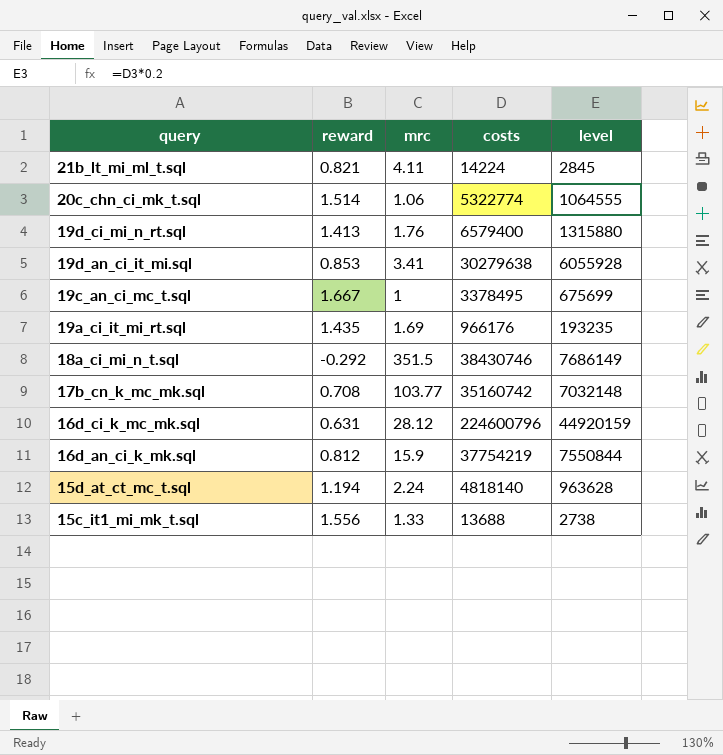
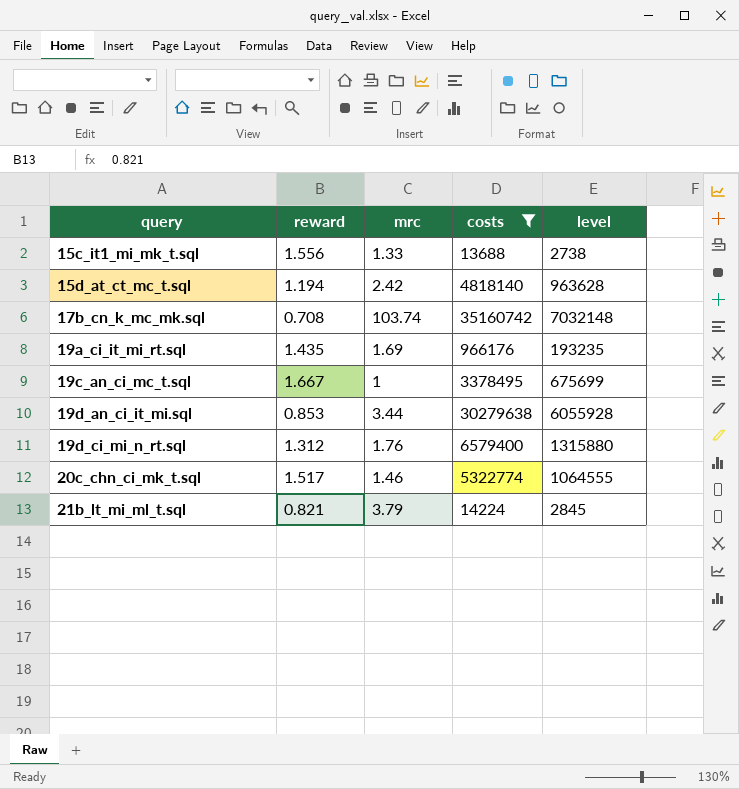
filter: none -> costs <= 35160742
row order: query descending -> query ascending
15d_at_ct_mc_t.sql | mrc: 2.24 -> 2.42
17b_cn_k_mc_mk.sql | mrc: 103.77 -> 103.74
19d_an_ci_it_mi.sql | mrc: 3.41 -> 3.44
19d_ci_mi_n_rt.sql | reward: 1.413 -> 1.312
20c_chn_ci_mk_t.sql | reward: 1.514 -> 1.517
20c_chn_ci_mk_t.sql | mrc: 1.06 -> 1.46
21b_lt_mi_ml_t.sql | mrc: 4.11 -> 3.79

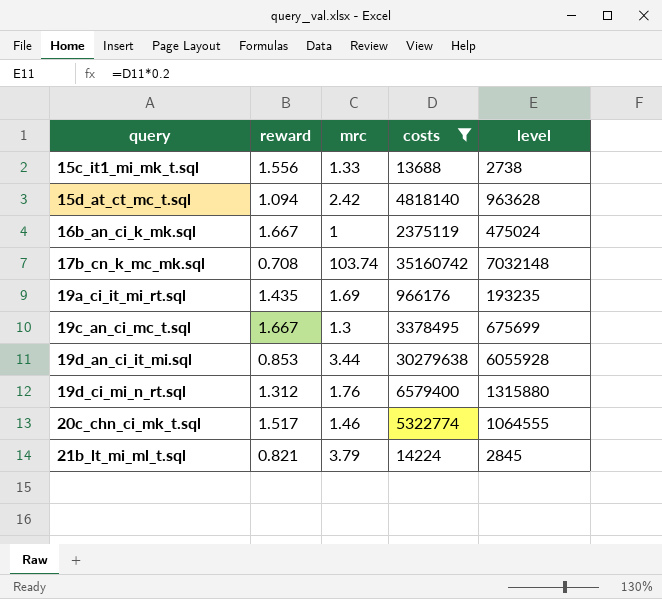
15d_at_ct_mc_t.sql | reward: 1.194 -> 1.094
row 16b_an_ci_k_mk.sql: none -> 1.667 | 1 | 2375119 | 475024
19c_an_ci_mc_t.sql | mrc: 1 -> 1.3

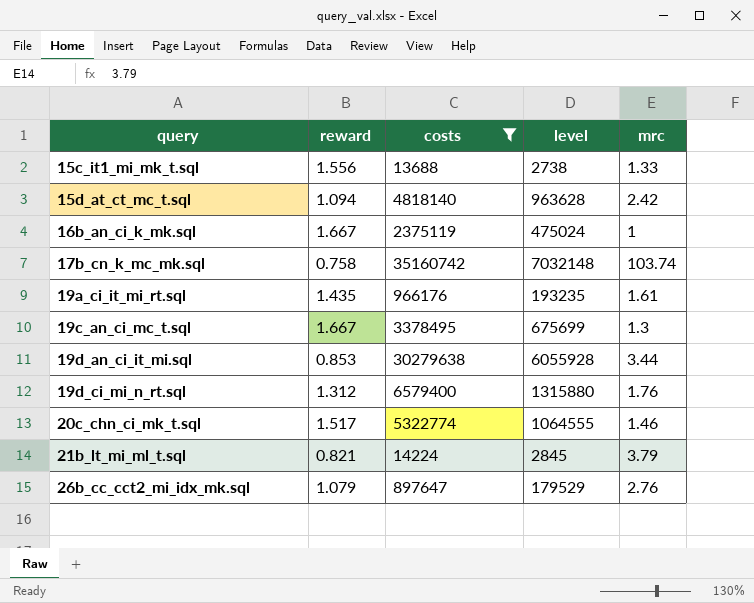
column mrc | position: 3 -> 5
17b_cn_k_mc_mk.sql | reward: 0.708 -> 0.758
19a_ci_it_mi_rt.sql | mrc: 1.69 -> 1.61
row 26b_cc_cct2_mi_idx_mk.sql: none -> 1.079 | 897647 | 179529 | 2.76

